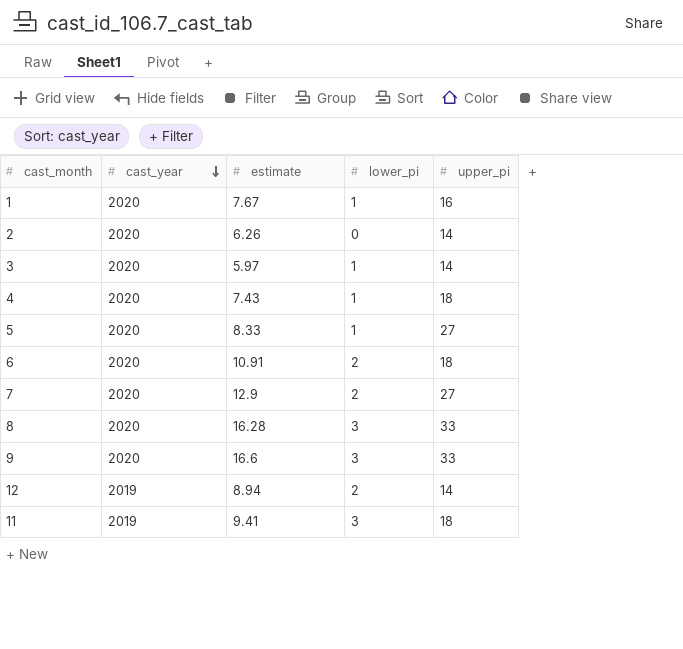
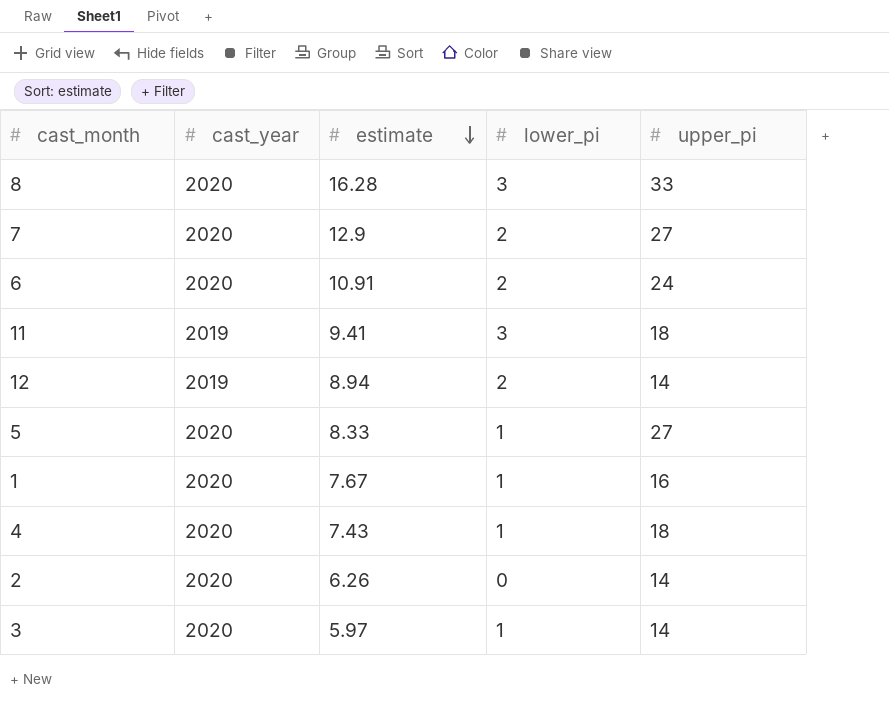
row order: cast_year descending -> estimate descending
row 9: 2020 | 16.6 | 3 | 33 -> none
6 | upper_pi: 18 -> 24

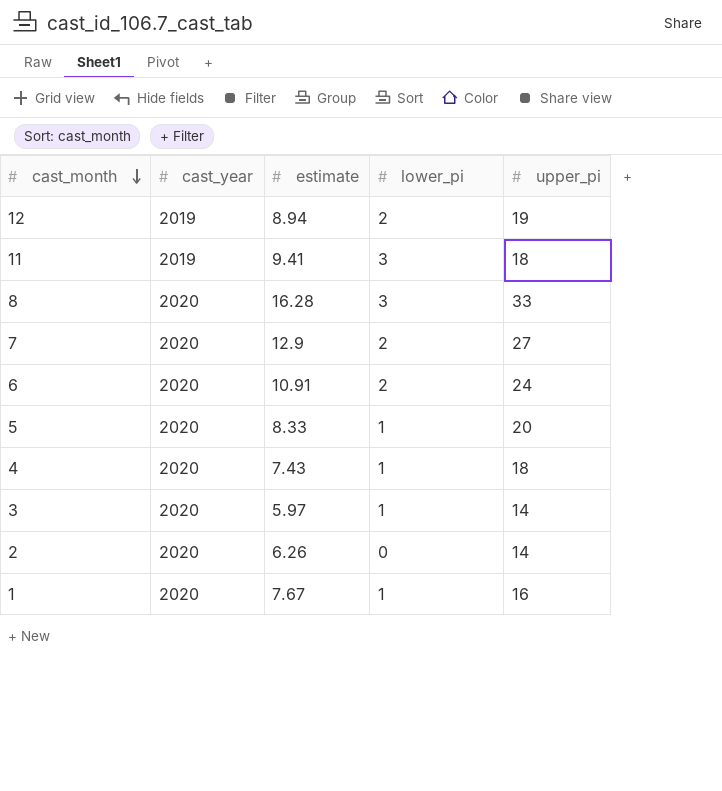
row order: estimate descending -> cast_month descending
12 | upper_pi: 14 -> 19
5 | upper_pi: 27 -> 20

